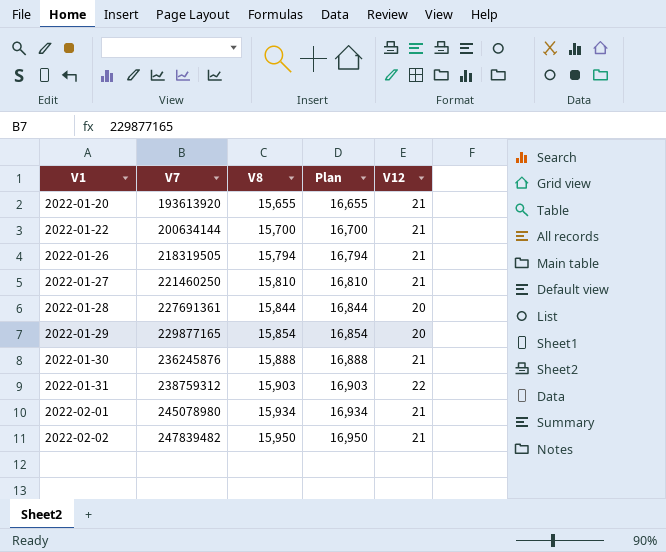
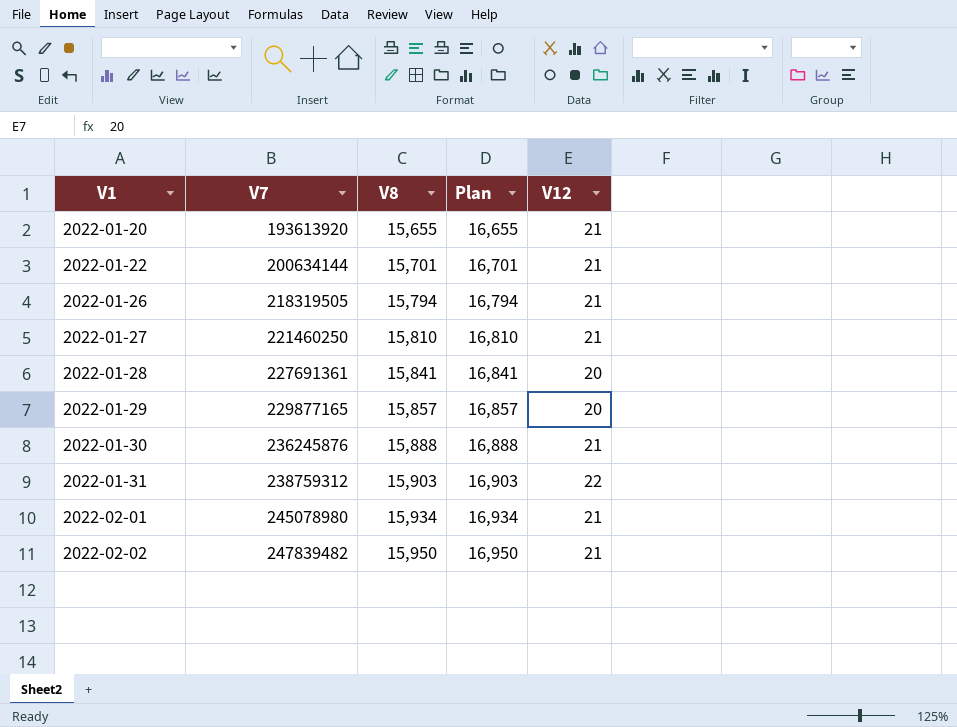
2022-01-22 | V8: 15,700 -> 15,701
2022-01-22 | Plan: 16,700 -> 16,701
2022-01-28 | V8: 15,844 -> 15,841
2022-01-28 | Plan: 16,844 -> 16,841
2022-01-29 | V8: 15,854 -> 15,857
2022-01-29 | Plan: 16,854 -> 16,857

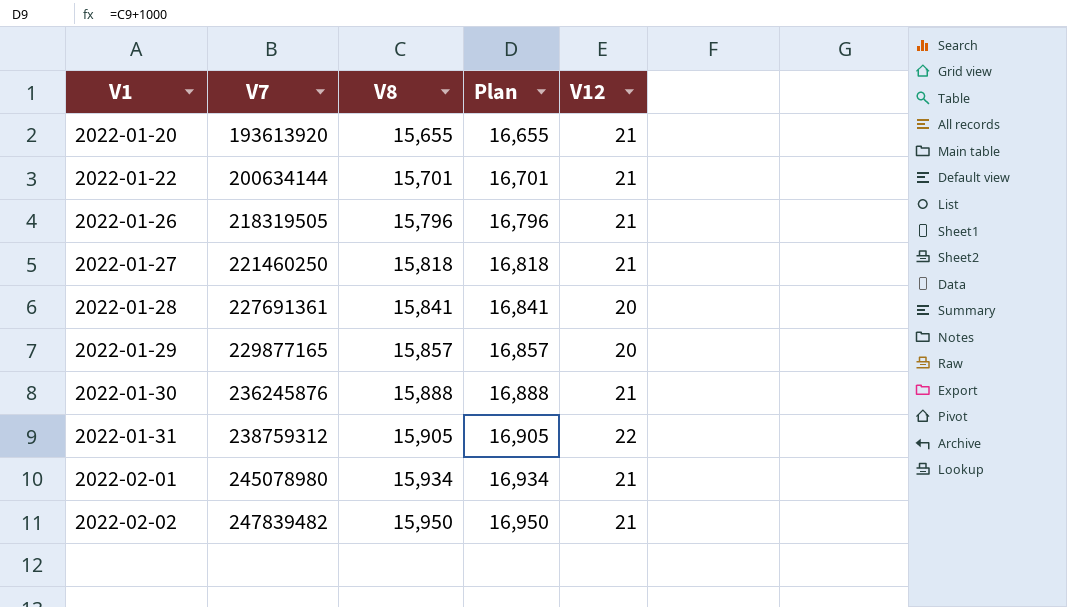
2022-01-26 | V8: 15,794 -> 15,796
2022-01-26 | Plan: 16,794 -> 16,796
2022-01-27 | V8: 15,810 -> 15,818
2022-01-27 | Plan: 16,810 -> 16,818
2022-01-31 | V8: 15,903 -> 15,905
2022-01-31 | Plan: 16,903 -> 16,905

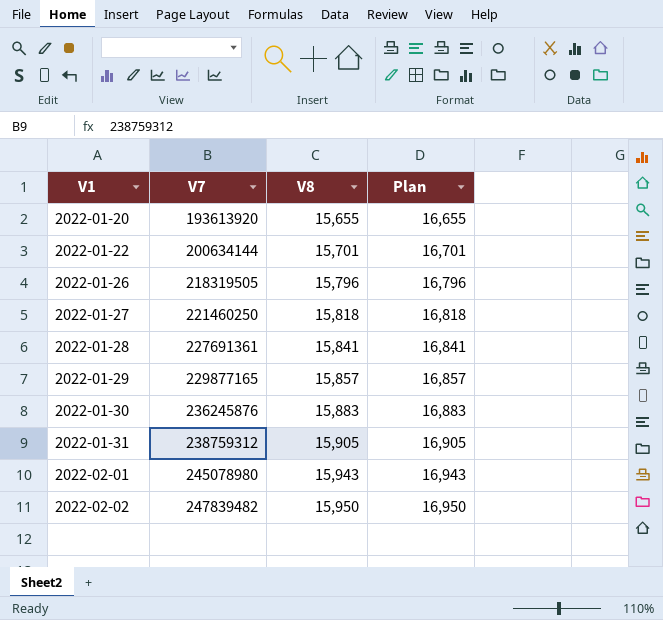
column V12 | position: 5 -> none
2022-01-30 | V8: 15,888 -> 15,883
2022-01-30 | Plan: 16,888 -> 16,883
2022-02-01 | V8: 15,934 -> 15,943
2022-02-01 | Plan: 16,934 -> 16,943

